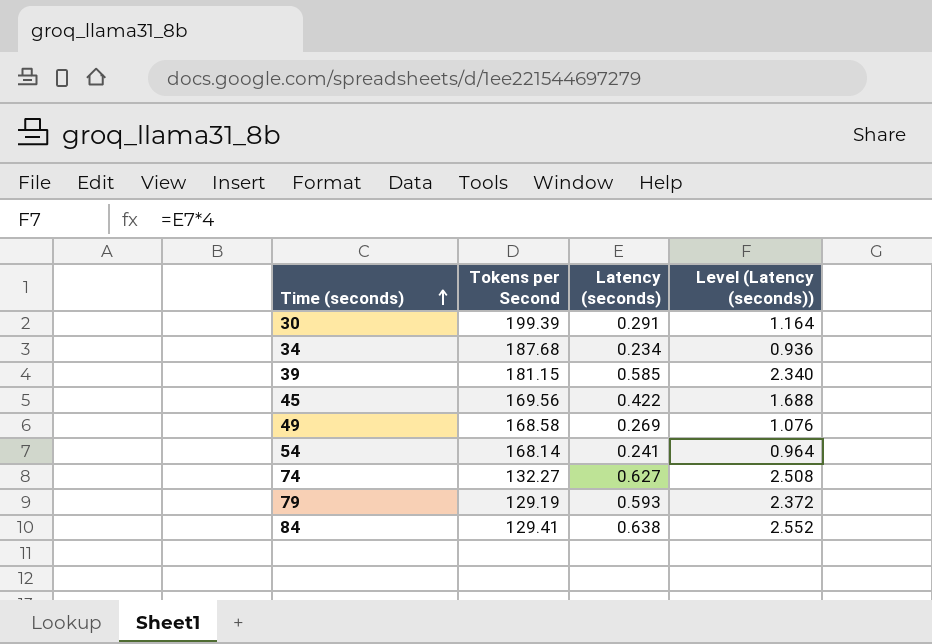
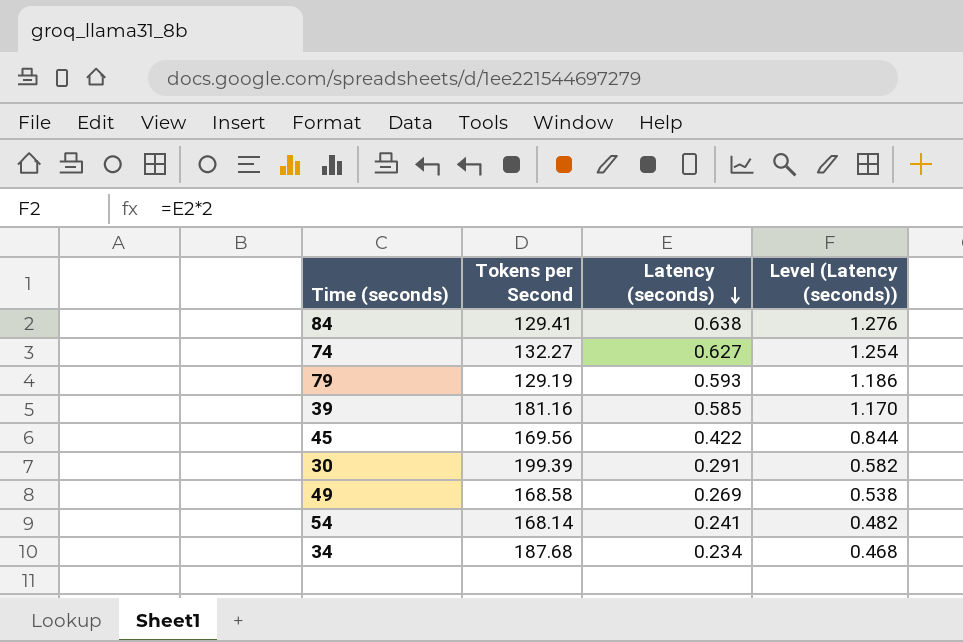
row order: Time (seconds) ascending -> Latency (seconds) descending
column Level (Latency (seconds)) | formula: [Latency (seconds)] * 4 -> [Latency (seconds)] * 2
39 | Tokens per Second: 181.15 -> 181.16

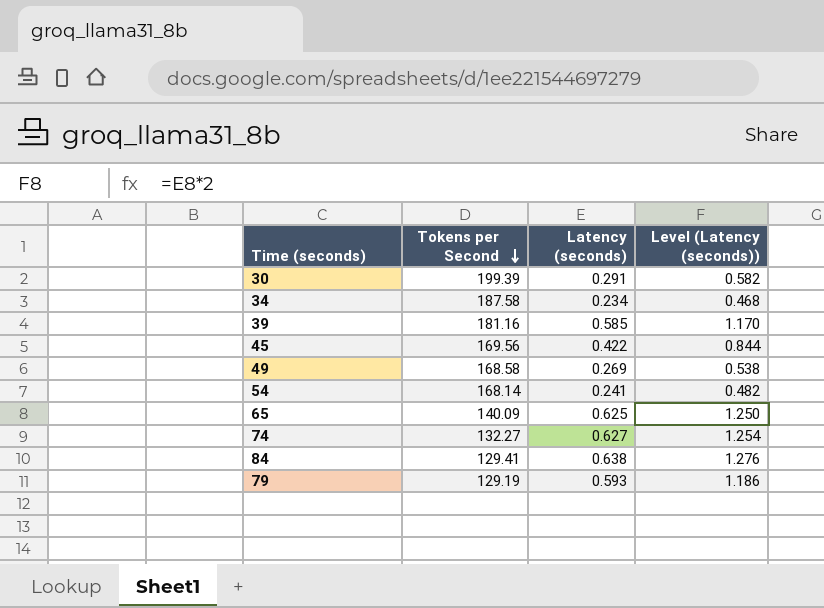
row order: Latency (seconds) descending -> Tokens per Second descending
34 | Tokens per Second: 187.68 -> 187.58
row 65: none -> 140.09 | 0.625 | 1.250

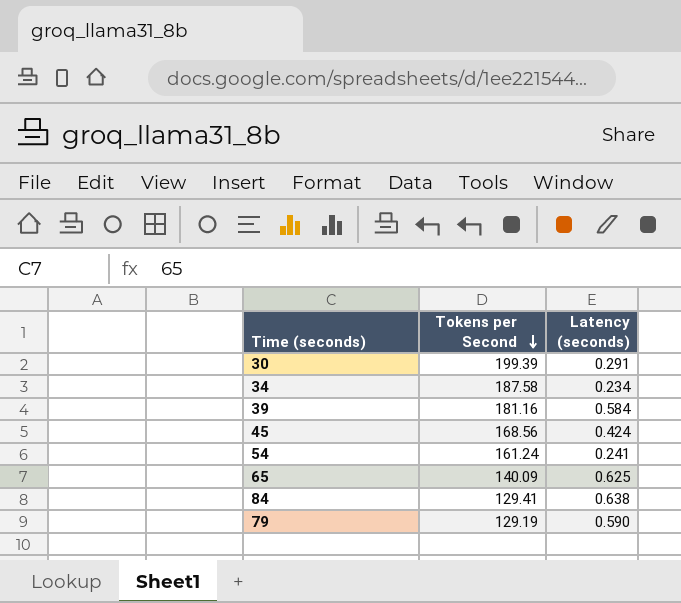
column Level (Latency (seconds)) | formula: [Latency (seconds)] * 2 -> none
row 49: 168.58 | 0.269 | 0.538 -> none
row 74: 132.27 | 0.627 | 1.254 -> none
39 | Latency (seconds): 0.585 -> 0.584
45 | Tokens per Second: 169.56 -> 168.56
45 | Latency (seconds): 0.422 -> 0.424
54 | Tokens per Second: 168.14 -> 161.24
79 | Latency (seconds): 0.593 -> 0.590

